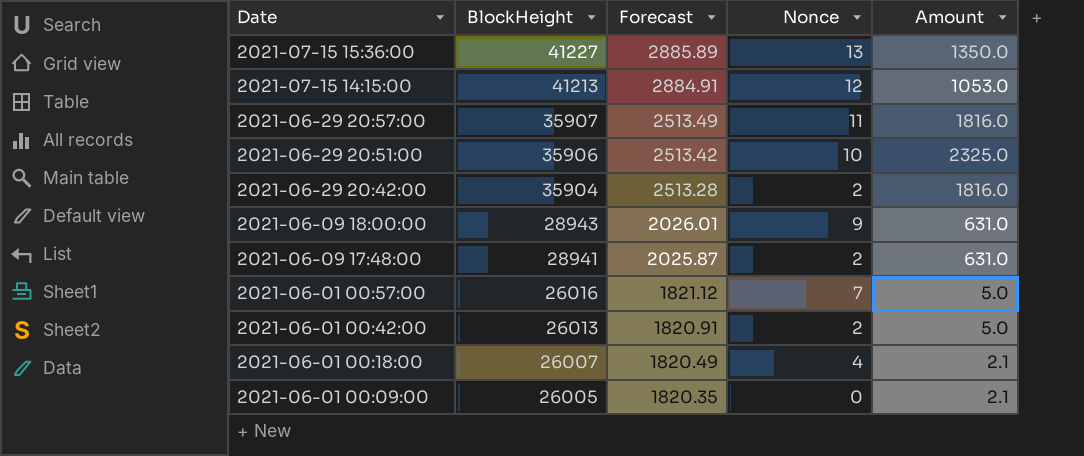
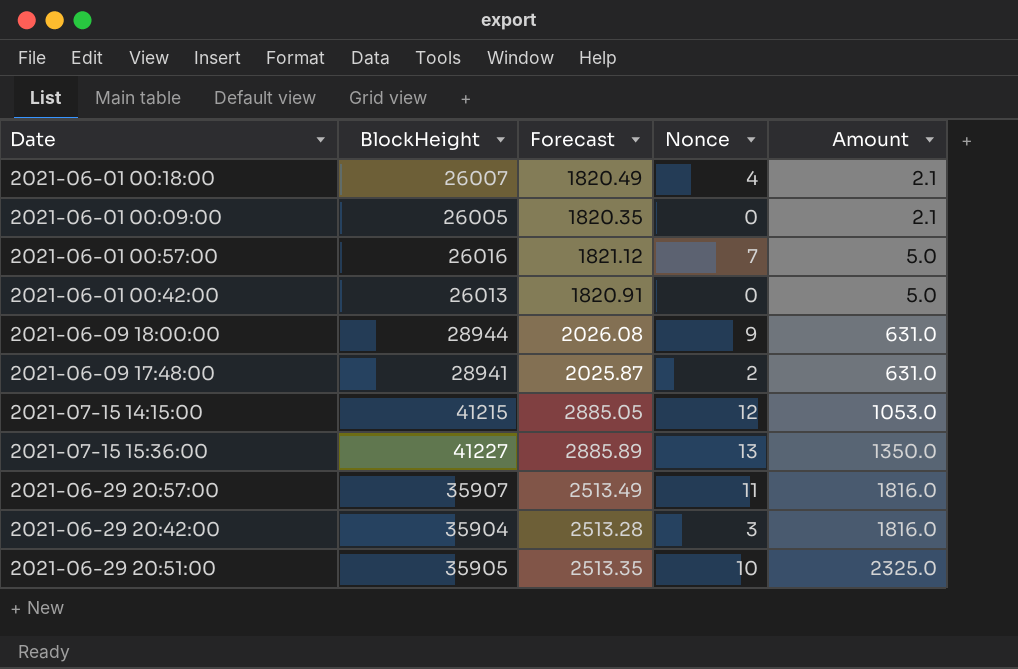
row order: Date descending -> Amount ascending
2021-06-01 00:42:00 | Nonce: 2 -> 0
2021-06-09 18:00:00 | BlockHeight: 28943 -> 28944
2021-06-09 18:00:00 | Forecast: 2026.01 -> 2026.08
2021-07-15 14:15:00 | BlockHeight: 41213 -> 41215
2021-07-15 14:15:00 | Forecast: 2884.91 -> 2885.05
2021-06-29 20:42:00 | Nonce: 2 -> 3
2021-06-29 20:51:00 | BlockHeight: 35906 -> 35905
2021-06-29 20:51:00 | Forecast: 2513.42 -> 2513.35

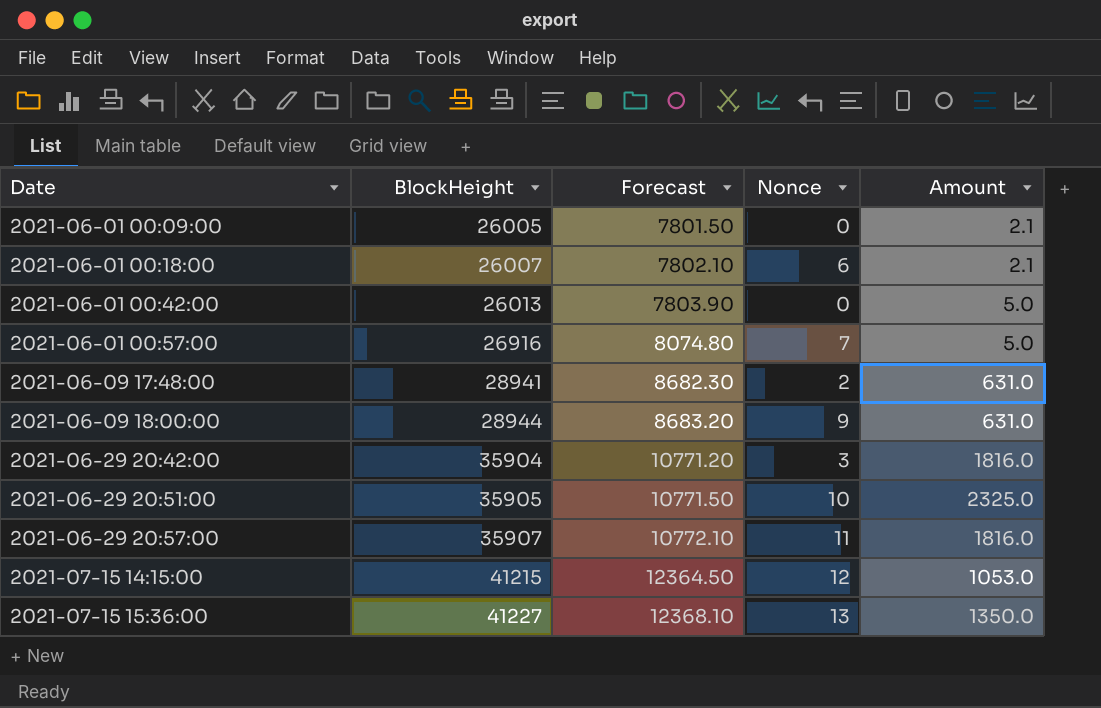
row order: Amount ascending -> Date ascending
column Forecast | formula: [BlockHeight] * 0.07 -> [BlockHeight] * 0.3
2021-06-01 00:18:00 | Nonce: 4 -> 6
2021-06-01 00:57:00 | BlockHeight: 26016 -> 26916

